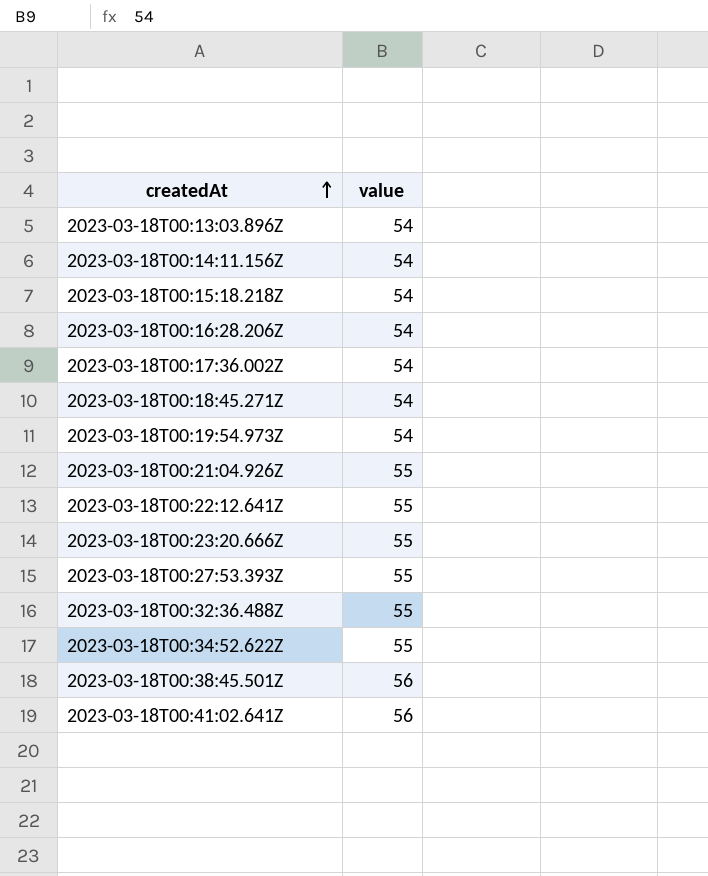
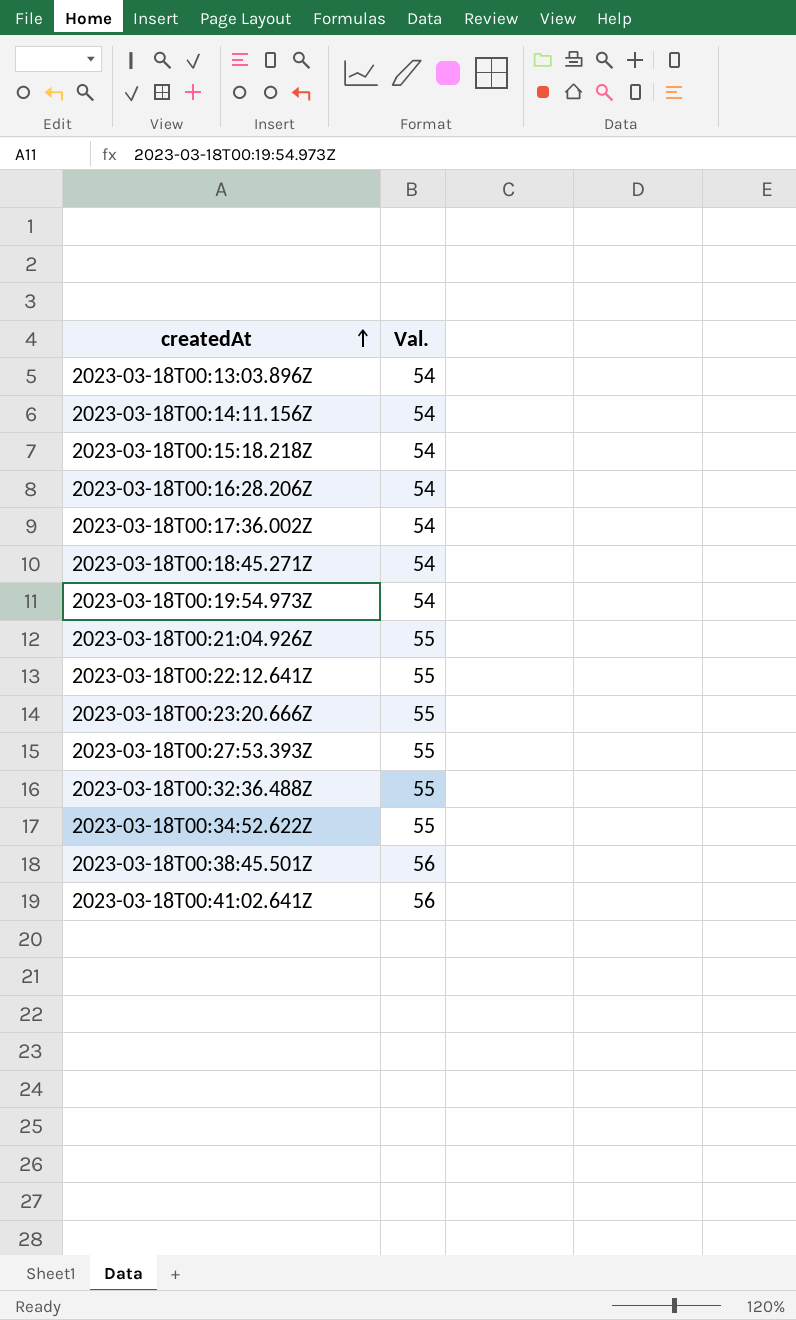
column name: value -> Val.

